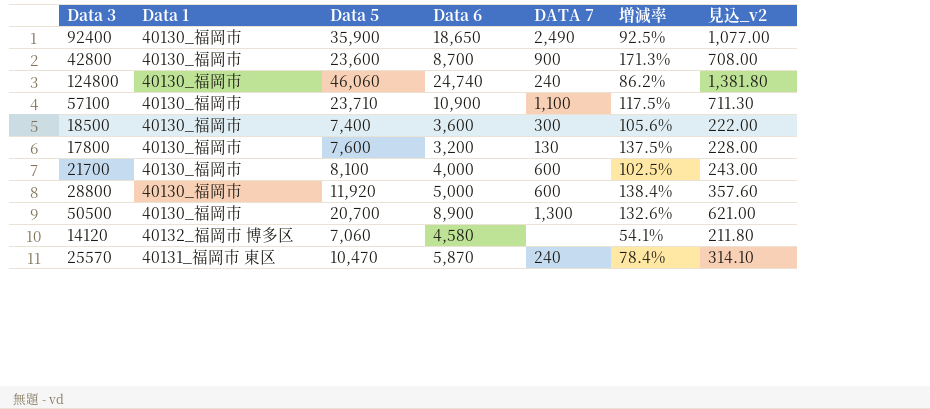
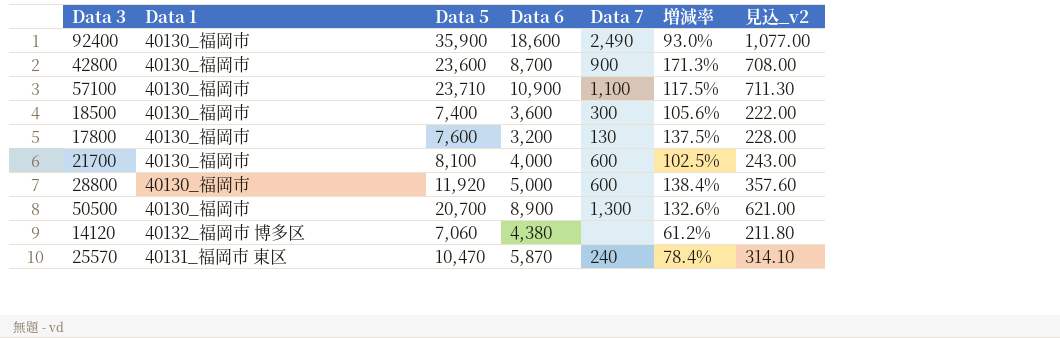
column name: DATA 7 -> Data 7
row 124800: 40130_福岡市 | 46,060 | 24,740 | 240 | 86.2% | 1,381.80 -> none
92400 | Data 6: 18,650 -> 18,600
92400 | 増減率: 92.5% -> 93.0%
14120 | Data 6: 4,580 -> 4,380
14120 | 増減率: 54.1% -> 61.2%

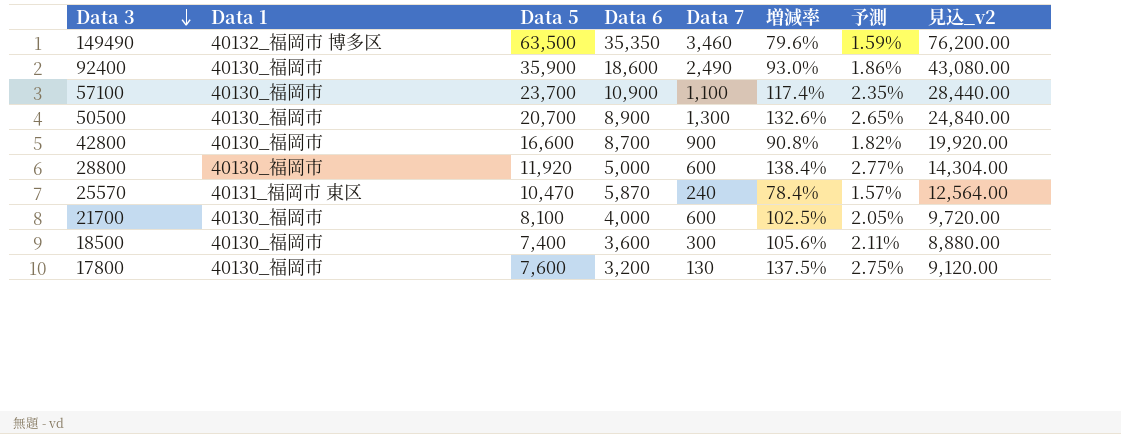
row order: none -> Data 3 descending
column 予測 | formula: none -> [増減率] * 0.02
column 見込_v2 | formula: [Data 5] * 0.03 -> [Data 5] * 1.2
row 14120: 40132_福岡市 博多区 | 7,060 | 4,380 | none | 61.2% | 211.80 -> none
row 149490: none -> 40132_福岡市 博多区 | 63,500 | 35,350 | 3,460 | 79.6% | 1.59% | 76,200.00
57100 | Data 5: 23,710 -> 23,700
57100 | 増減率: 117.5% -> 117.4%
42800 | Data 5: 23,600 -> 16,600
42800 | 増減率: 171.3% -> 90.8%

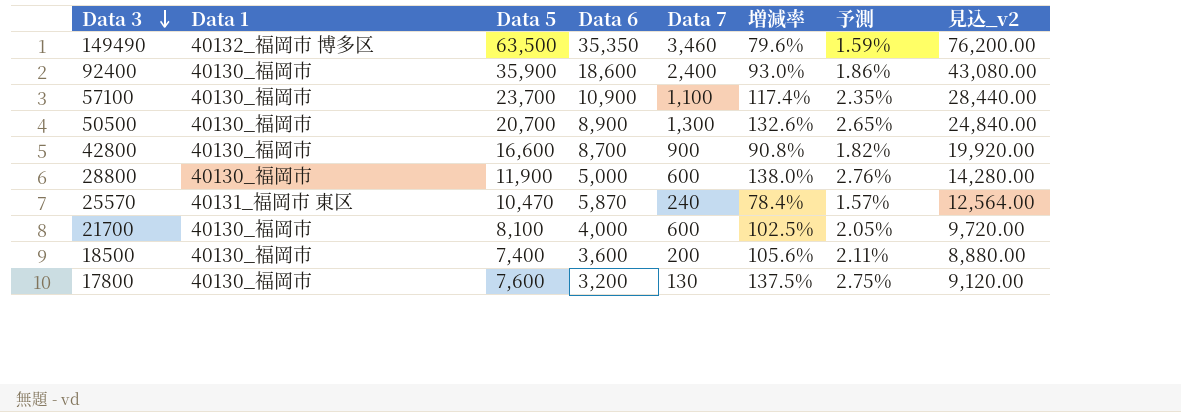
92400 | Data 7: 2,490 -> 2,400
28800 | Data 5: 11,920 -> 11,900
28800 | 増減率: 138.4% -> 138.0%
28800 | 予測: 2.77% -> 2.76%
28800 | 見込_v2: 14,304.00 -> 14,280.00
18500 | Data 7: 300 -> 200

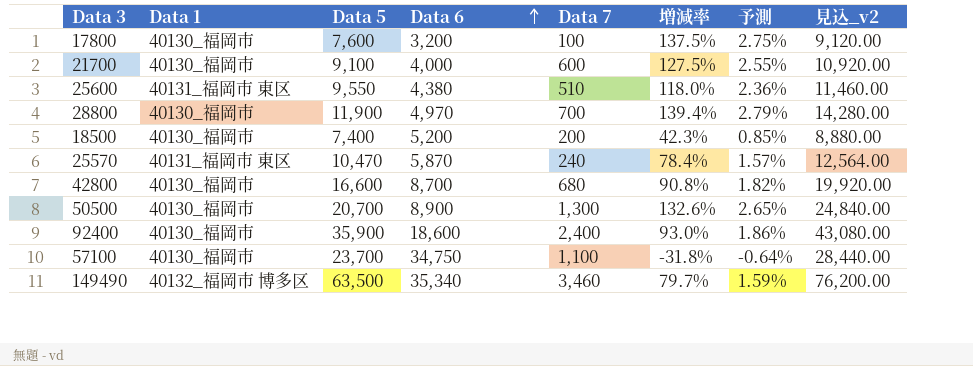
row order: Data 3 descending -> Data 6 ascending
17800 | Data 7: 130 -> 100
21700 | Data 5: 8,100 -> 9,100
21700 | 増減率: 102.5% -> 127.5%
21700 | 予測: 2.05% -> 2.55%
21700 | 見込_v2: 9,720.00 -> 10,920.00
row 25600: none -> 40131_福岡市 東区 | 9,550 | 4,380 | 510 | 118.0% | 2.36% | 11,460.00
28800 | Data 6: 5,000 -> 4,970
28800 | Data 7: 600 -> 700
28800 | 増減率: 138.0% -> 139.4%
28800 | 予測: 2.76% -> 2.79%
18500 | Data 6: 3,600 -> 5,200
18500 | 増減率: 105.6% -> 42.3%
18500 | 予測: 2.11% -> 0.85%
42800 | Data 7: 900 -> 680
57100 | Data 6: 10,900 -> 34,750
57100 | 増減率: 117.4% -> -31.8%
57100 | 予測: 2.35% -> -0.64%
149490 | Data 6: 35,350 -> 35,340
149490 | 増減率: 79.6% -> 79.7%

